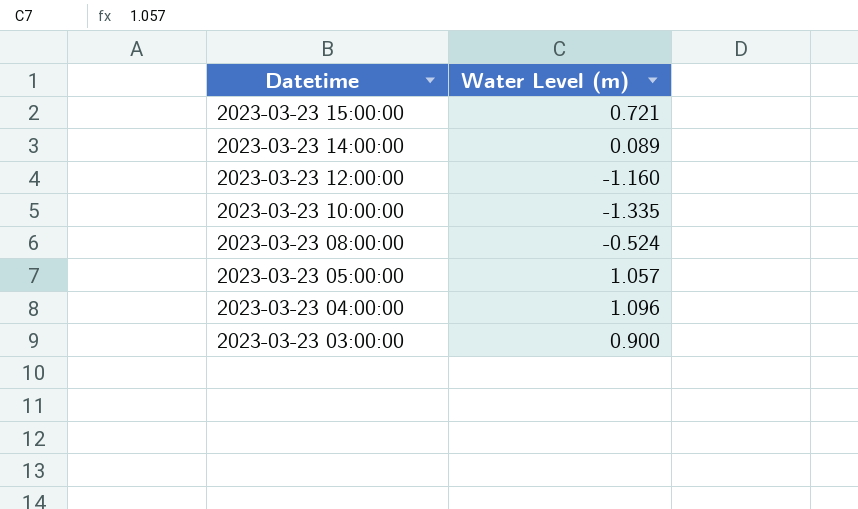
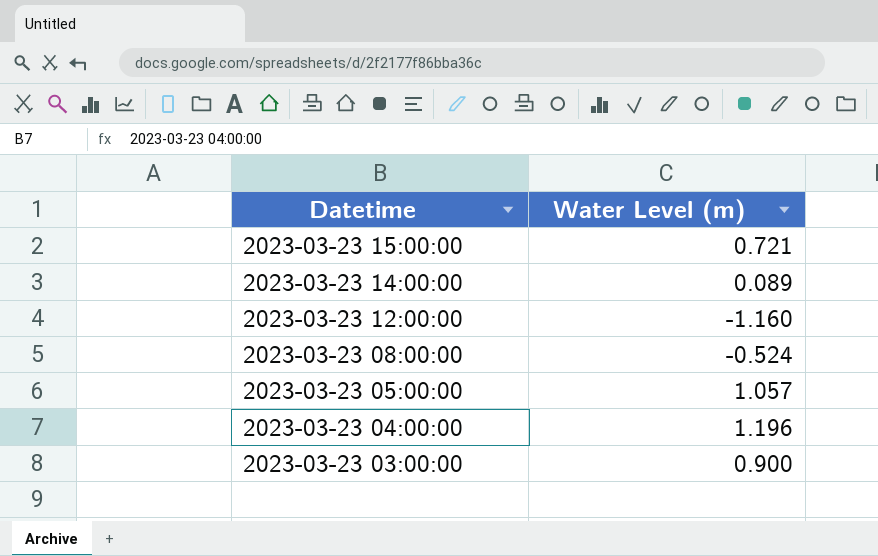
row 2023-03-23 10:00:00: -1.335 -> none
2023-03-23 04:00:00 | Water Level (m): 1.096 -> 1.196

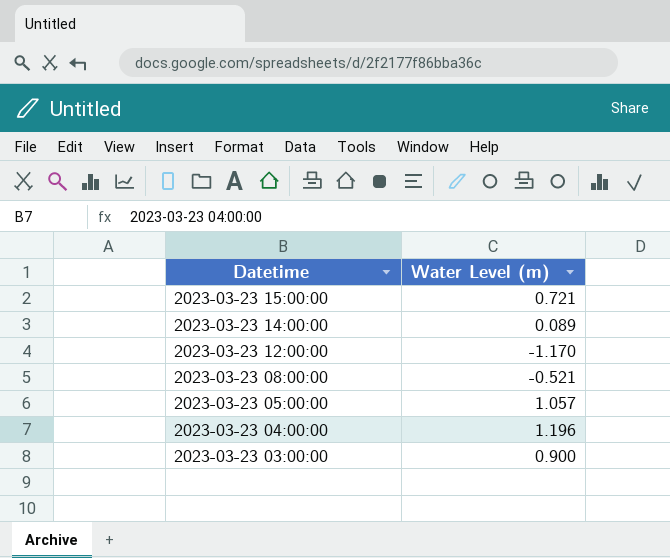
2023-03-23 12:00:00 | Water Level (m): -1.160 -> -1.170
2023-03-23 08:00:00 | Water Level (m): -0.524 -> -0.521

